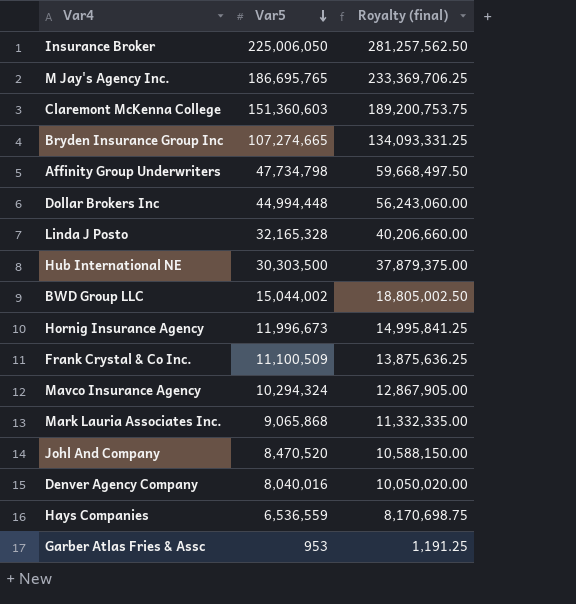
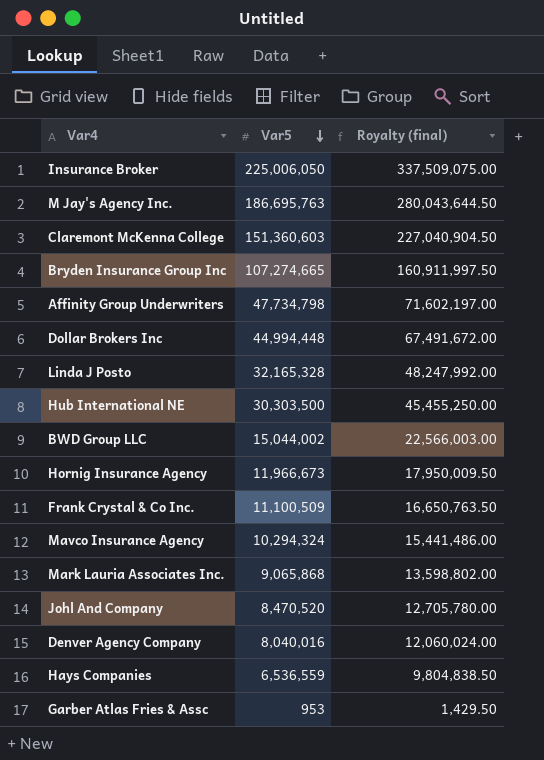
column Royalty (final) | formula: [Var5] * 1.25 -> [Var5] * 1.5
M Jay's Agency Inc. | Var5: 186,695,765 -> 186,695,763
Hornig Insurance Agency | Var5: 11,996,673 -> 11,966,673

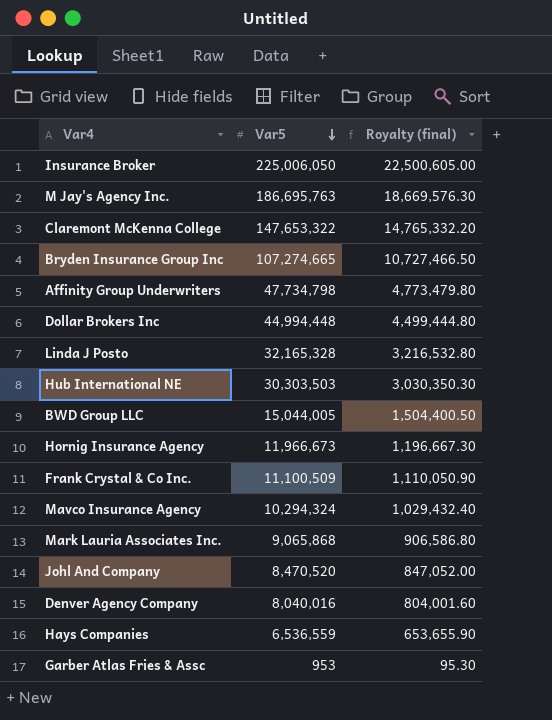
column Royalty (final) | formula: [Var5] * 1.5 -> [Var5] * 0.1
Claremont McKenna College | Var5: 151,360,603 -> 147,653,322
Hub International NE | Var5: 30,303,500 -> 30,303,503
BWD Group LLC | Var5: 15,044,002 -> 15,044,005

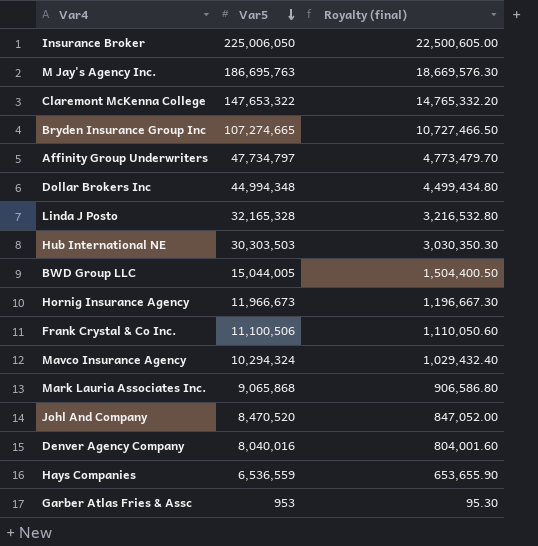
Affinity Group Underwriters | Var5: 47,734,798 -> 47,734,797
Affinity Group Underwriters | Royalty (final): 4,773,479.80 -> 4,773,479.70
Dollar Brokers Inc | Var5: 44,994,448 -> 44,994,348
Dollar Brokers Inc | Royalty (final): 4,499,444.80 -> 4,499,434.80
Frank Crystal & Co Inc. | Var5: 11,100,509 -> 11,100,506
Frank Crystal & Co Inc. | Royalty (final): 1,110,050.90 -> 1,110,050.60

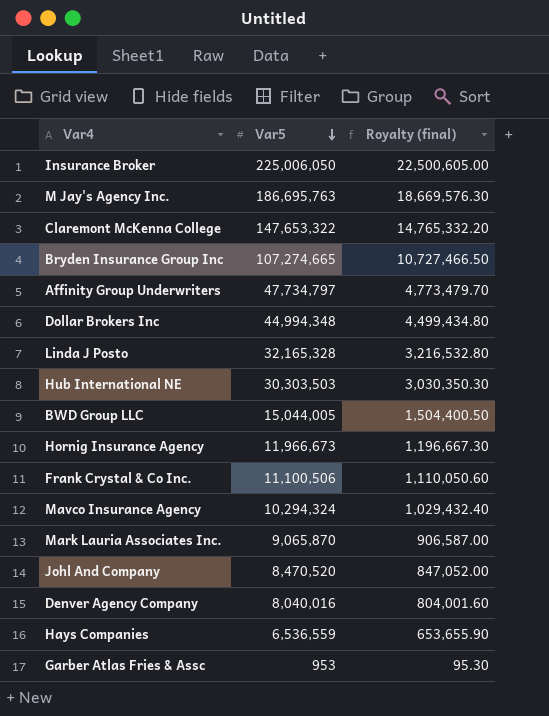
Mark Lauria Associates Inc. | Var5: 9,065,868 -> 9,065,870
Mark Lauria Associates Inc. | Royalty (final): 906,586.80 -> 906,587.00

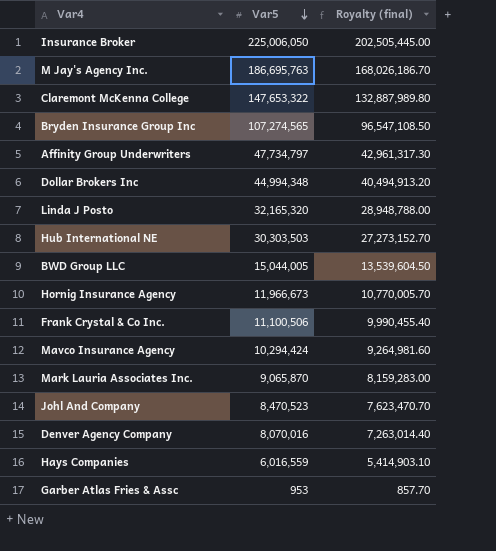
column Royalty (final) | formula: [Var5] * 0.1 -> [Var5] * 0.9
Bryden Insurance Group Inc | Var5: 107,274,665 -> 107,274,565
Linda J Posto | Var5: 32,165,328 -> 32,165,320
Mavco Insurance Agency | Var5: 10,294,324 -> 10,294,424
Johl And Company | Var5: 8,470,520 -> 8,470,523
Denver Agency Company | Var5: 8,040,016 -> 8,070,016
Hays Companies | Var5: 6,536,559 -> 6,016,559

